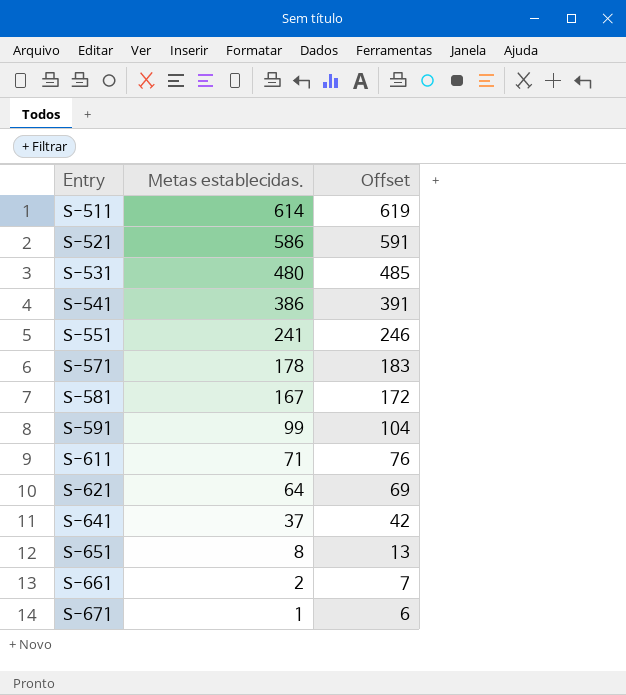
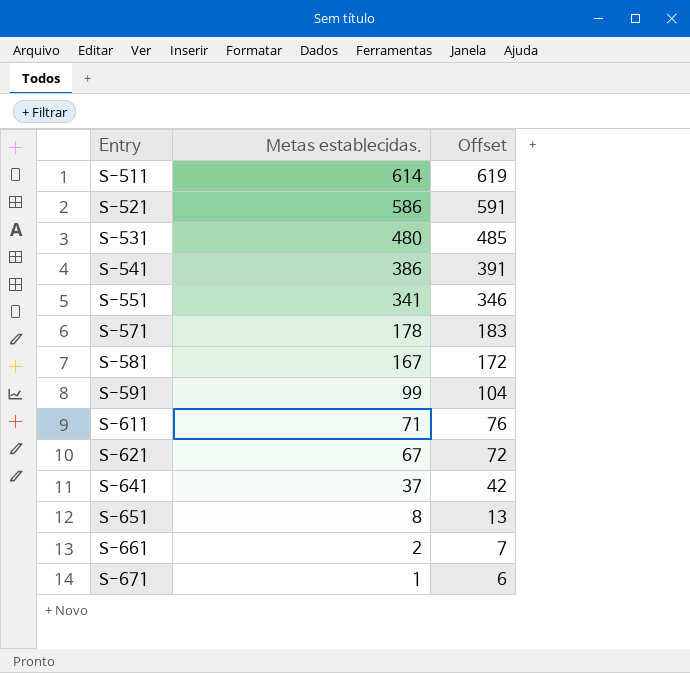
S-551 | Metas establecidas.: 241 -> 341
S-551 | Offset: 246 -> 346
S-621 | Metas establecidas.: 64 -> 67
S-621 | Offset: 69 -> 72

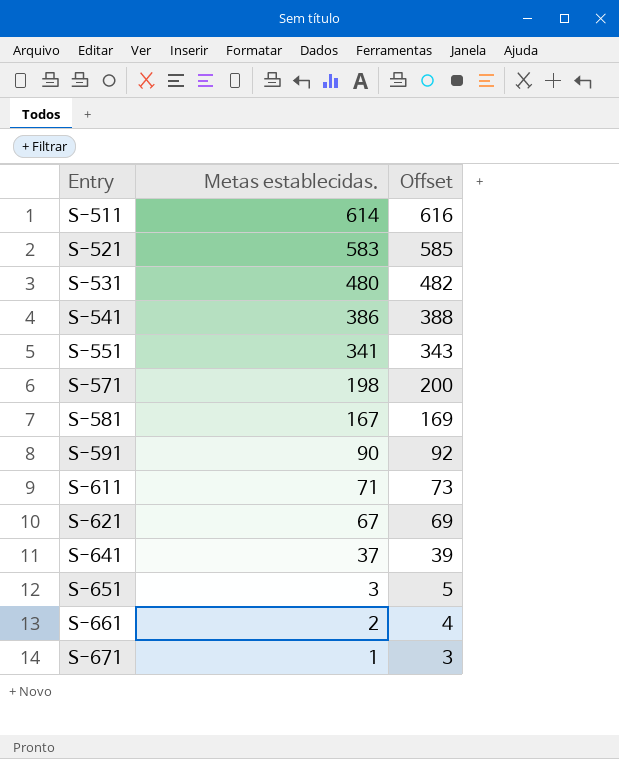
column Offset | formula: [Metas establecidas.] + 5 -> [Metas establecidas.] + 2
S-521 | Metas establecidas.: 586 -> 583
S-571 | Metas establecidas.: 178 -> 198
S-591 | Metas establecidas.: 99 -> 90
S-651 | Metas establecidas.: 8 -> 3

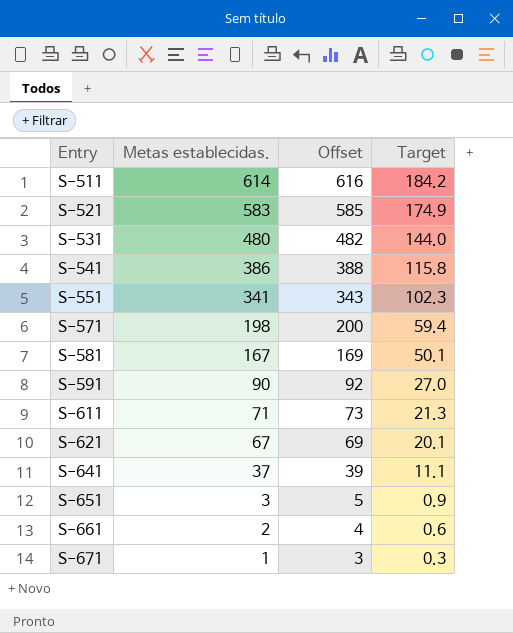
column Target | formula: none -> [Metas establecidas.] * 0.3

